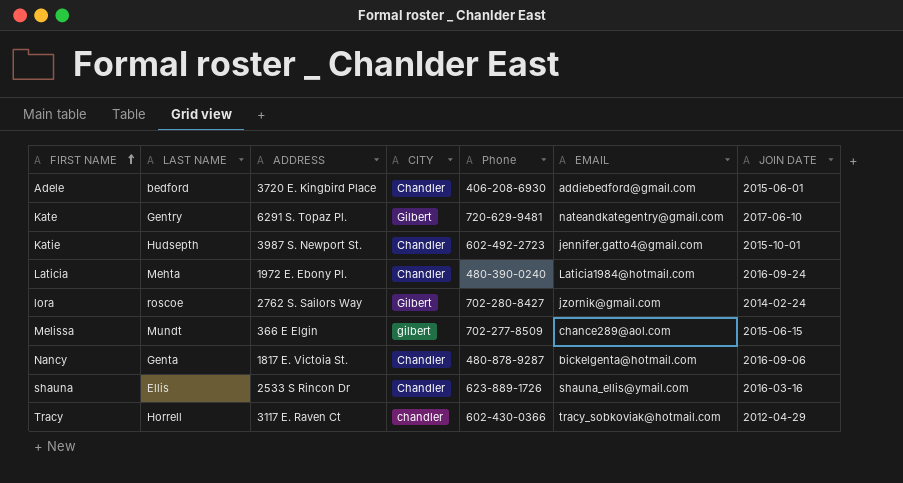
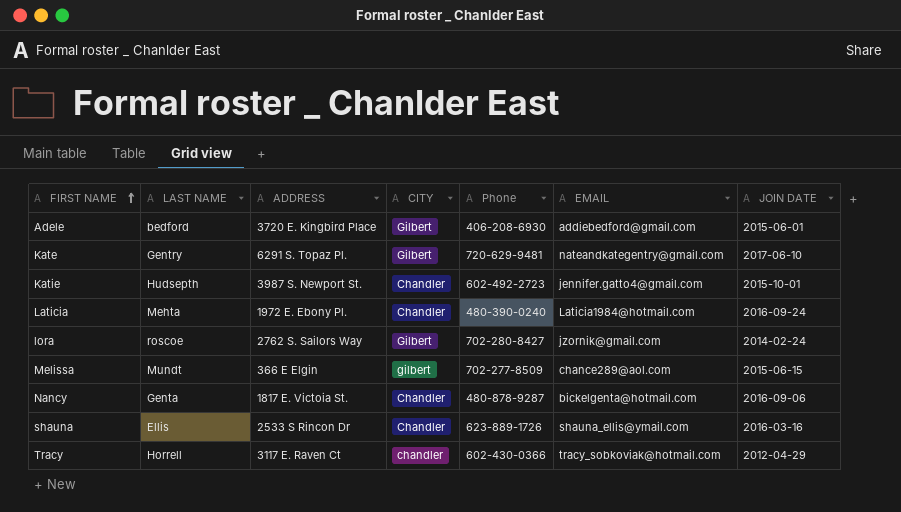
Adele | CITY: Chandler -> Gilbert

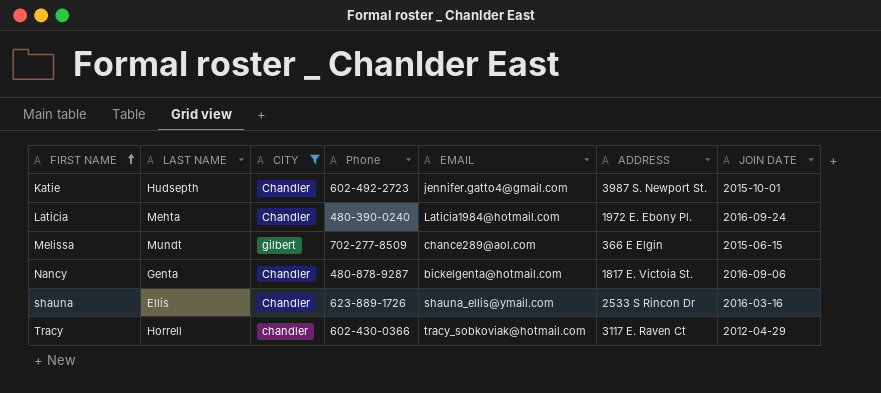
filter: none -> CITY != Gilbert
column ADDRESS | position: 3 -> 6

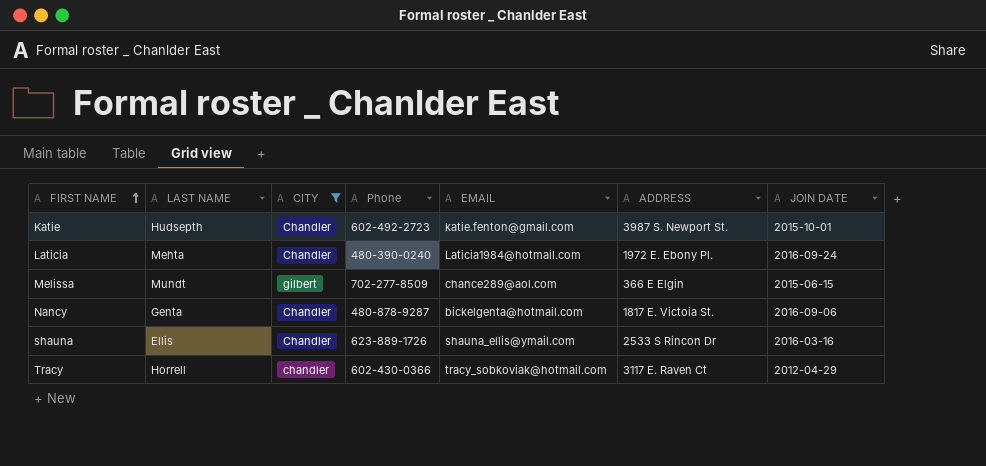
Katie | EMAIL: jennifer.gatto4@gmail.com -> katie.fenton@gmail.com

